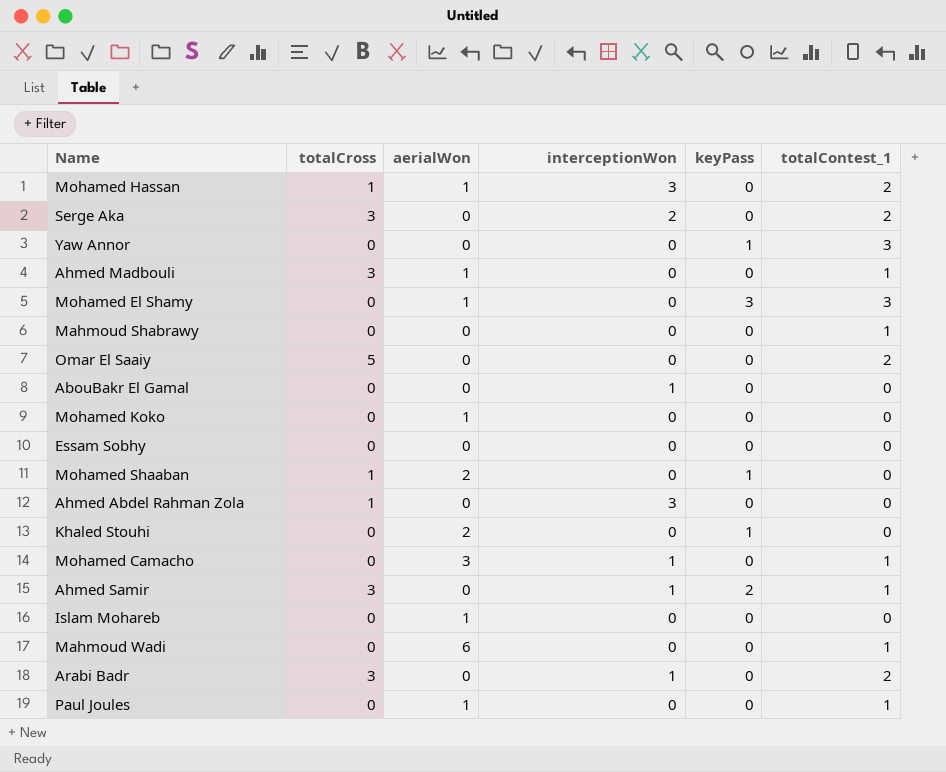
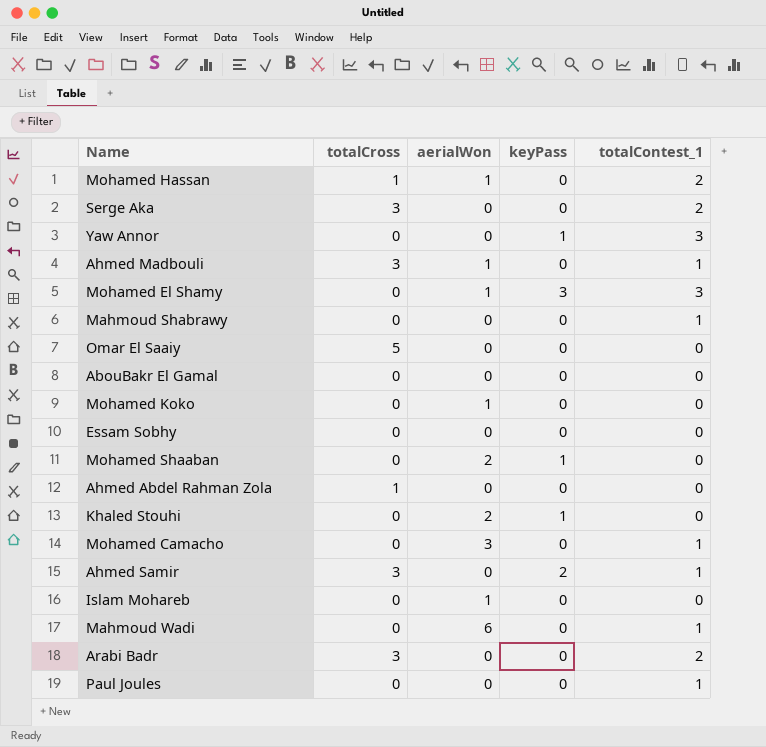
column interceptionWon | position: 4 -> none
Omar El Saaiy | totalContest_1: 2 -> 0
Mohamed Shaaban | totalCross: 1 -> 0
Paul Joules | aerialWon: 1 -> 0

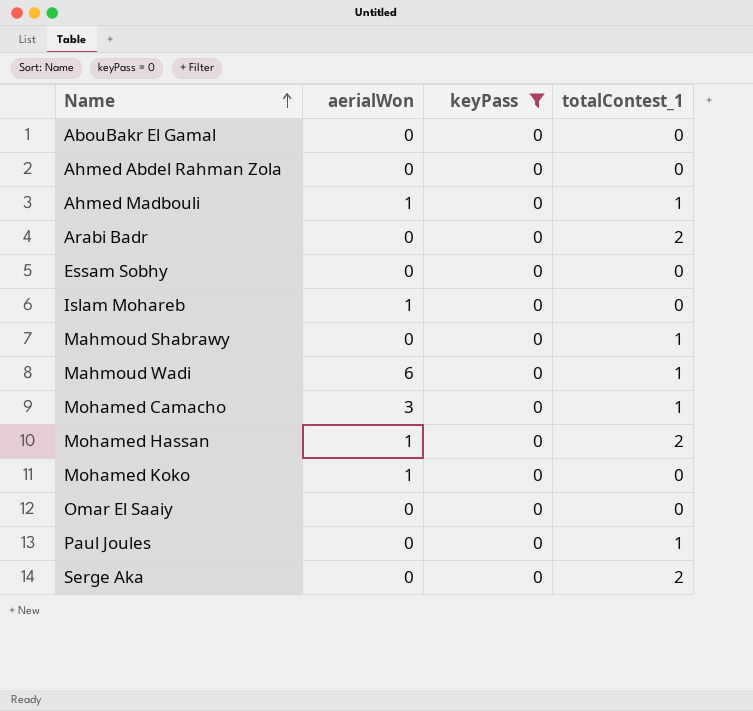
filter: none -> keyPass = 0
row order: none -> Name ascending
column totalCross | position: 2 -> none

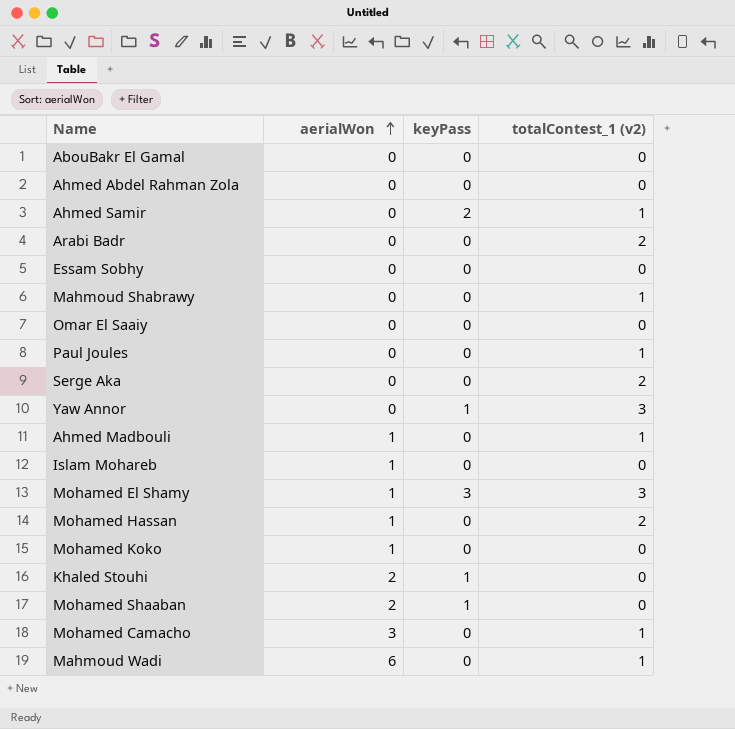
filter: keyPass = 0 -> none
row order: Name ascending -> aerialWon ascending
column name: totalContest_1 -> totalContest_1 (v2)

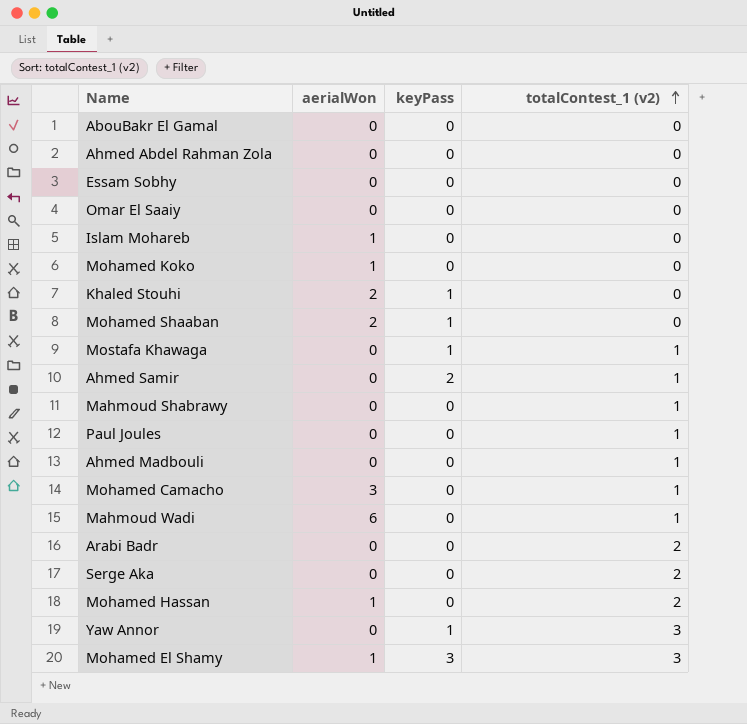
row order: aerialWon ascending -> totalContest_1 (v2) ascending
row Mostafa Khawaga: none -> 0 | 1 | 1
Ahmed Madbouli | aerialWon: 1 -> 0

